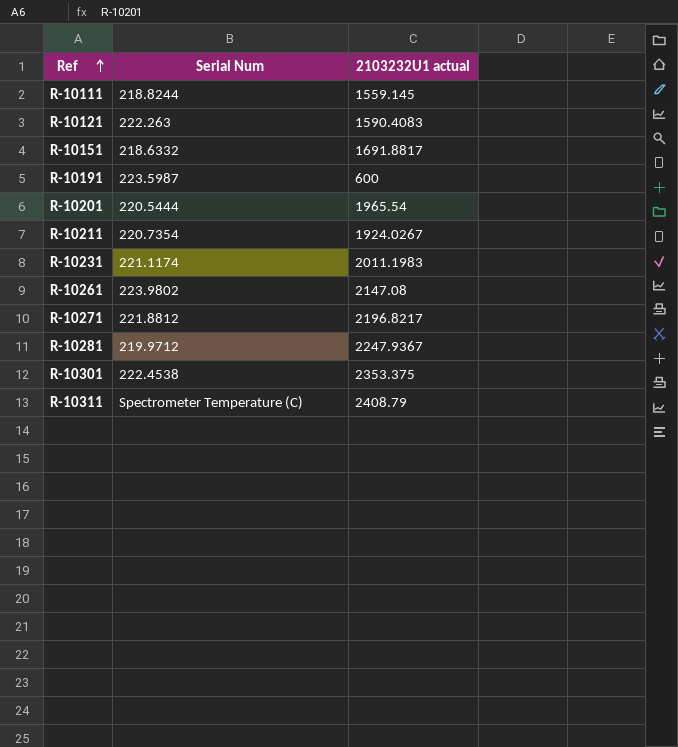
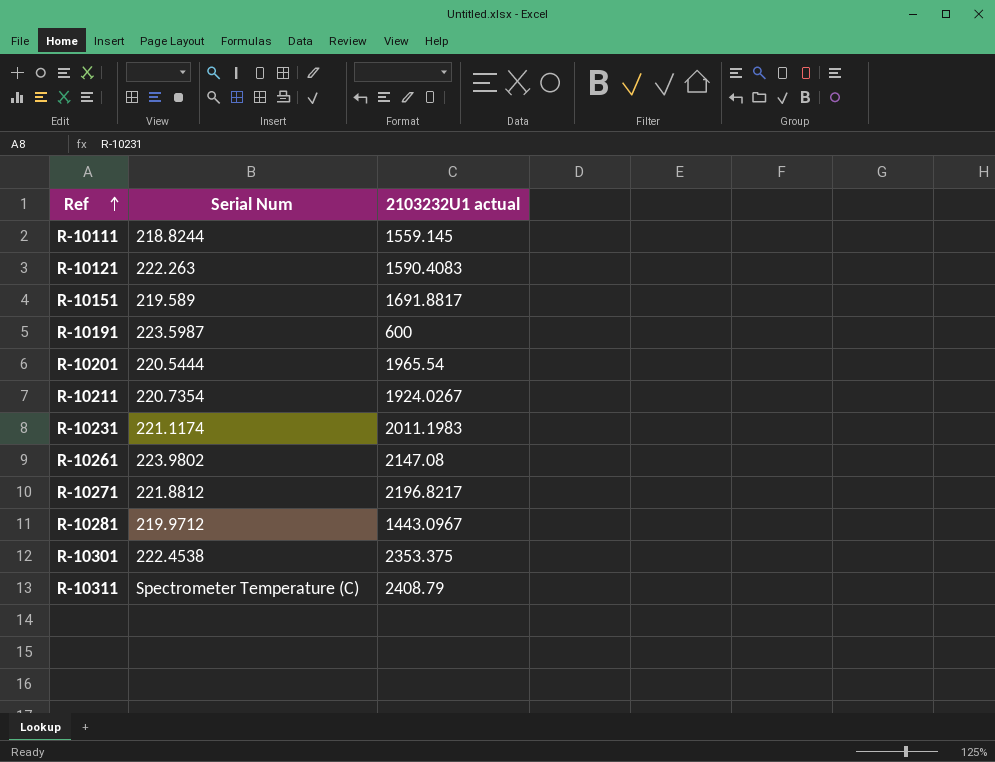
R-10151 | Serial Num: 218.6332 -> 219.589
R-10281 | 2103232U1 actual: 2247.9367 -> 1443.0967

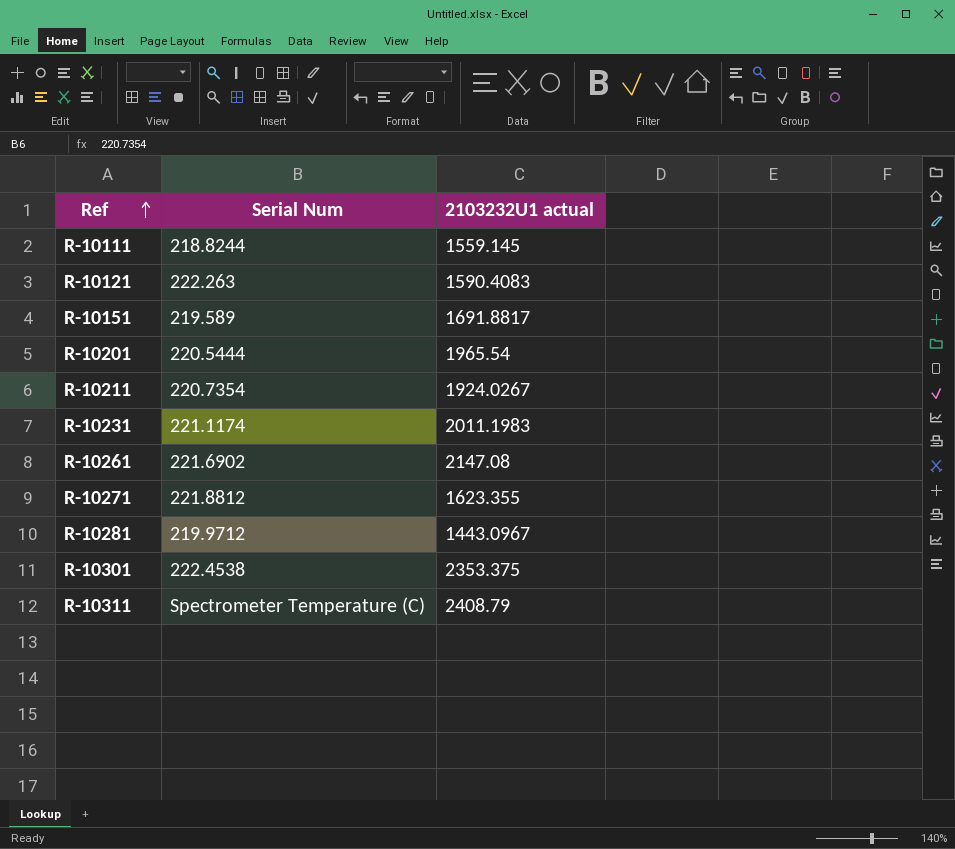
row R-10191: 223.5987 | 600 -> none
R-10261 | Serial Num: 223.9802 -> 221.6902
R-10271 | 2103232U1 actual: 2196.8217 -> 1623.355

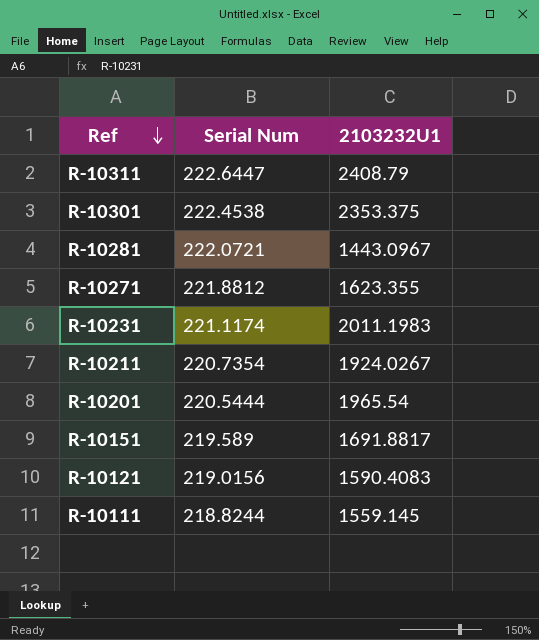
row order: Ref ascending -> Ref descending
column name: 2103232U1 actual -> 2103232U1
row R-10261: 221.6902 | 2147.08 -> none
R-10311 | Serial Num: Spectrometer Temperature (C) -> 222.6447
R-10281 | Serial Num: 219.9712 -> 222.0721
R-10121 | Serial Num: 222.263 -> 219.0156

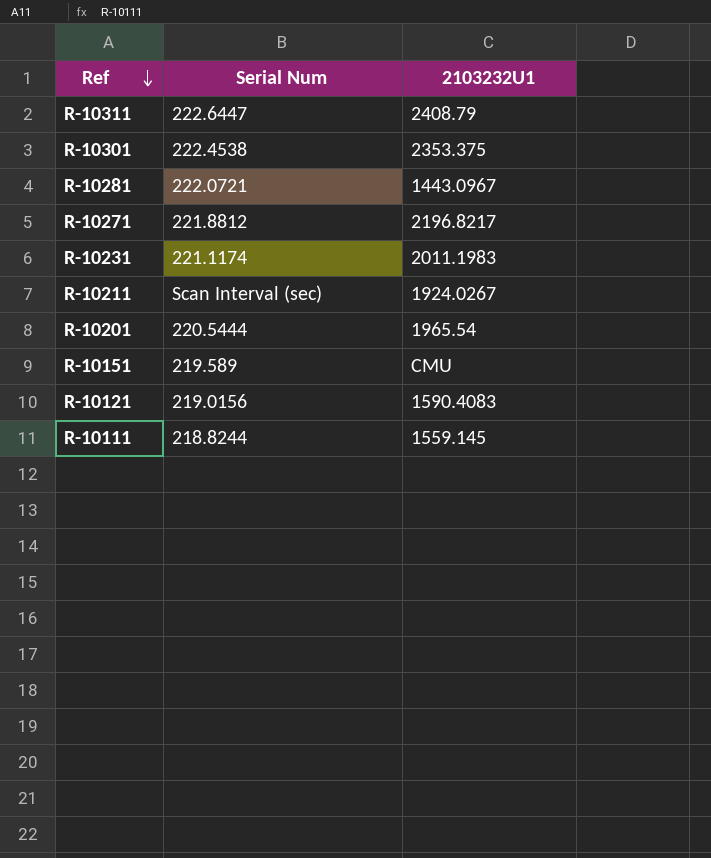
R-10271 | 2103232U1: 1623.355 -> 2196.8217
R-10211 | Serial Num: 220.7354 -> Scan Interval (sec)
R-10151 | 2103232U1: 1691.8817 -> CMU

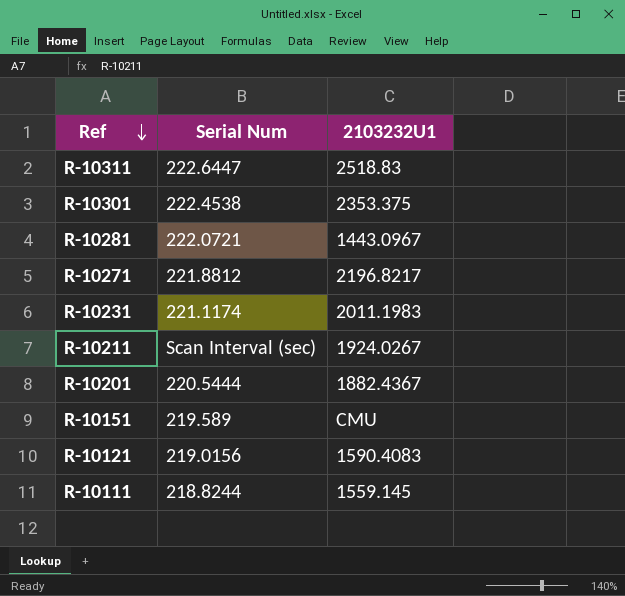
R-10311 | 2103232U1: 2408.79 -> 2518.83
R-10201 | 2103232U1: 1965.54 -> 1882.4367

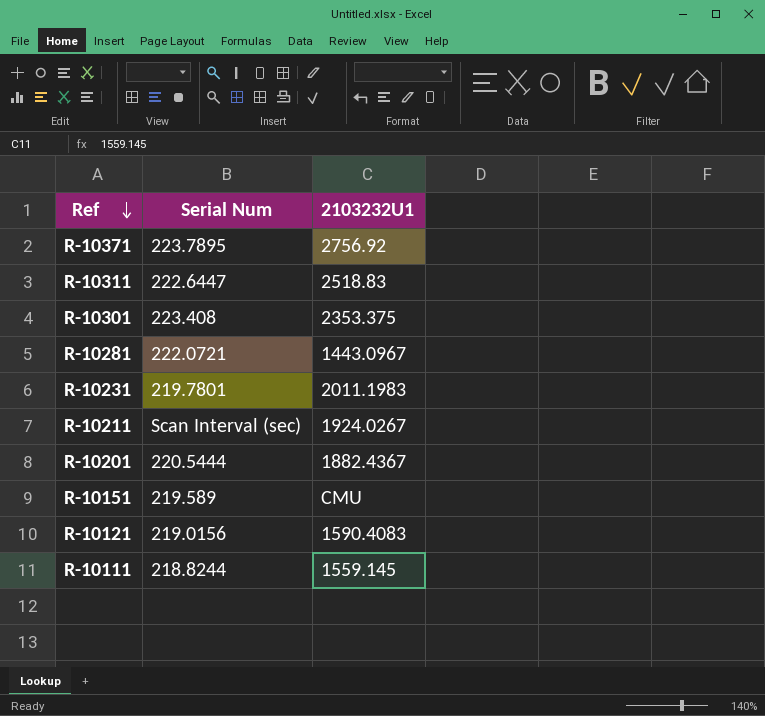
row R-10271: 221.8812 | 2196.8217 -> none
row R-10371: none -> 223.7895 | 2756.92
R-10301 | Serial Num: 222.4538 -> 223.408
R-10231 | Serial Num: 221.1174 -> 219.7801

